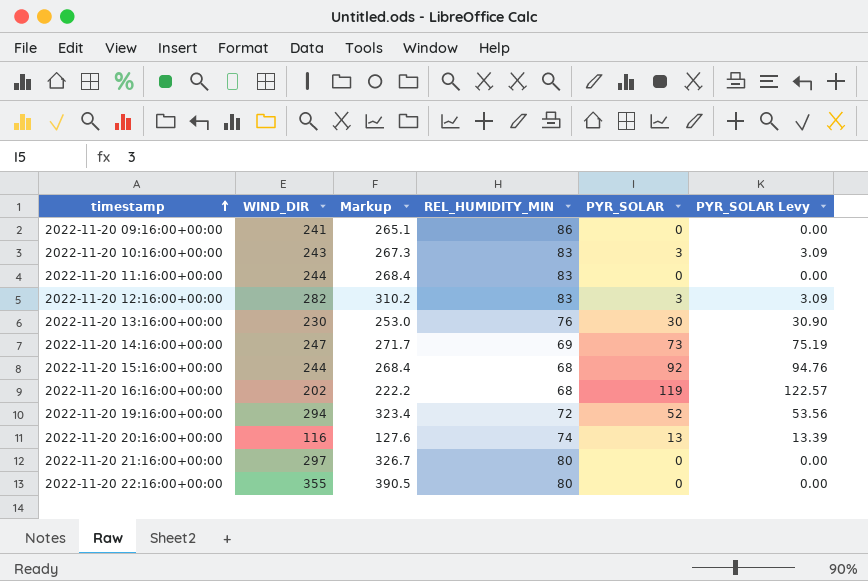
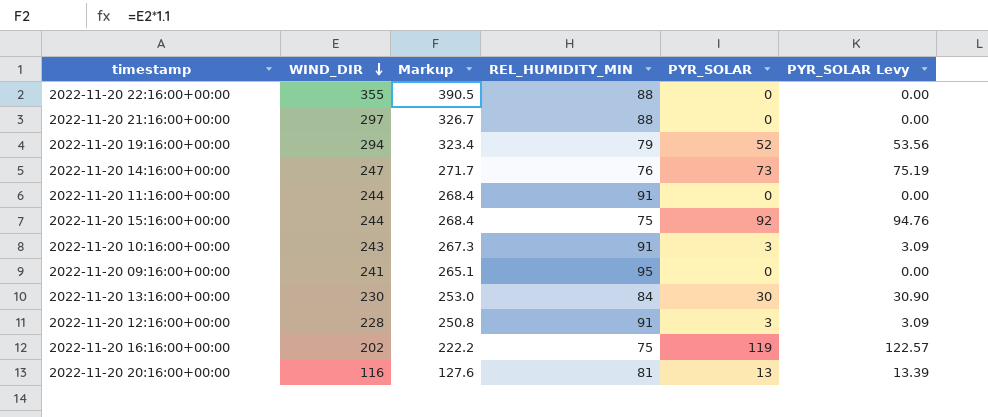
row order: timestamp ascending -> WIND_DIR descending
2022-11-20 22:16:00+00:00 | REL_HUMIDITY_MIN: 80 -> 88
2022-11-20 21:16:00+00:00 | REL_HUMIDITY_MIN: 80 -> 88
2022-11-20 19:16:00+00:00 | REL_HUMIDITY_MIN: 72 -> 79
2022-11-20 14:16:00+00:00 | REL_HUMIDITY_MIN: 69 -> 76
2022-11-20 11:16:00+00:00 | REL_HUMIDITY_MIN: 83 -> 91
2022-11-20 15:16:00+00:00 | REL_HUMIDITY_MIN: 68 -> 75
2022-11-20 10:16:00+00:00 | REL_HUMIDITY_MIN: 83 -> 91
2022-11-20 09:16:00+00:00 | REL_HUMIDITY_MIN: 86 -> 95
2022-11-20 13:16:00+00:00 | REL_HUMIDITY_MIN: 76 -> 84
2022-11-20 12:16:00+00:00 | WIND_DIR: 282 -> 228
2022-11-20 12:16:00+00:00 | Markup: 310.2 -> 250.8
2022-11-20 12:16:00+00:00 | REL_HUMIDITY_MIN: 83 -> 91
2022-11-20 16:16:00+00:00 | REL_HUMIDITY_MIN: 68 -> 75
2022-11-20 20:16:00+00:00 | REL_HUMIDITY_MIN: 74 -> 81

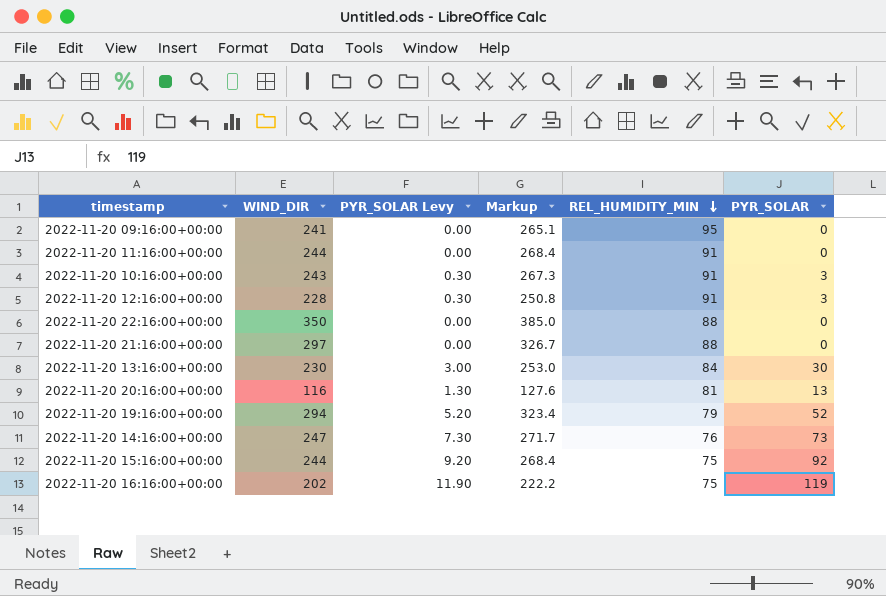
row order: WIND_DIR descending -> REL_HUMIDITY_MIN descending
column PYR_SOLAR Levy | formula: [PYR_SOLAR] * 1.03 -> [PYR_SOLAR] * 0.1
column PYR_SOLAR Levy | position: 6 -> 3
2022-11-20 22:16:00+00:00 | WIND_DIR: 355 -> 350
2022-11-20 22:16:00+00:00 | Markup: 390.5 -> 385.0

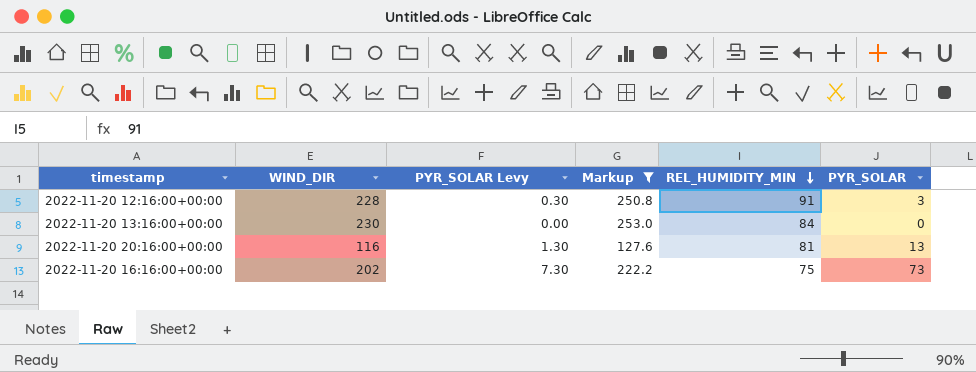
filter: none -> Markup <= 253.0
2022-11-20 13:16:00+00:00 | PYR_SOLAR Levy: 3.00 -> 0.00
2022-11-20 13:16:00+00:00 | PYR_SOLAR: 30 -> 0
2022-11-20 16:16:00+00:00 | PYR_SOLAR Levy: 11.90 -> 7.30
2022-11-20 16:16:00+00:00 | PYR_SOLAR: 119 -> 73

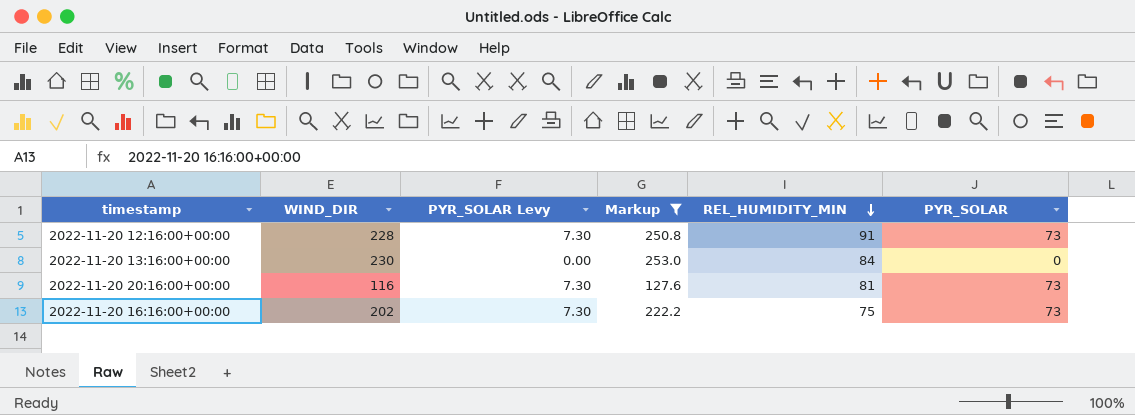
2022-11-20 12:16:00+00:00 | PYR_SOLAR Levy: 0.30 -> 7.30
2022-11-20 12:16:00+00:00 | PYR_SOLAR: 3 -> 73
2022-11-20 20:16:00+00:00 | PYR_SOLAR Levy: 1.30 -> 7.30
2022-11-20 20:16:00+00:00 | PYR_SOLAR: 13 -> 73

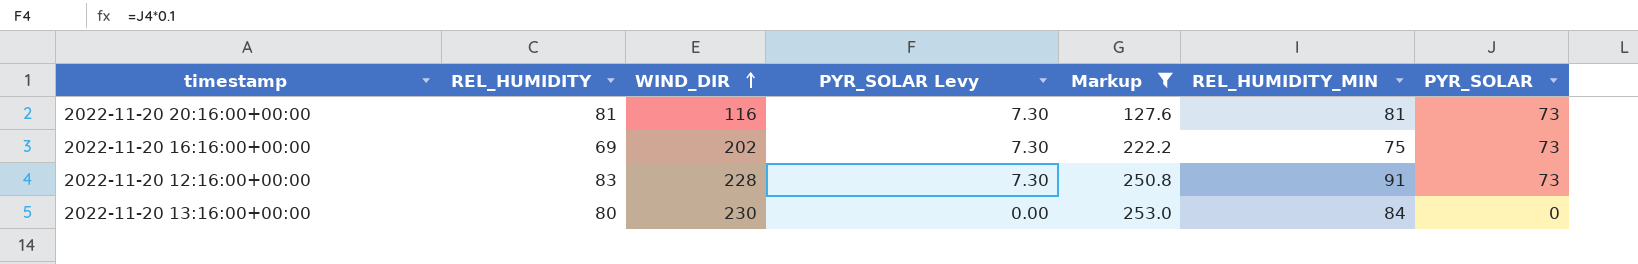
row order: REL_HUMIDITY_MIN descending -> WIND_DIR ascending
column REL_HUMIDITY | position: none -> 2

